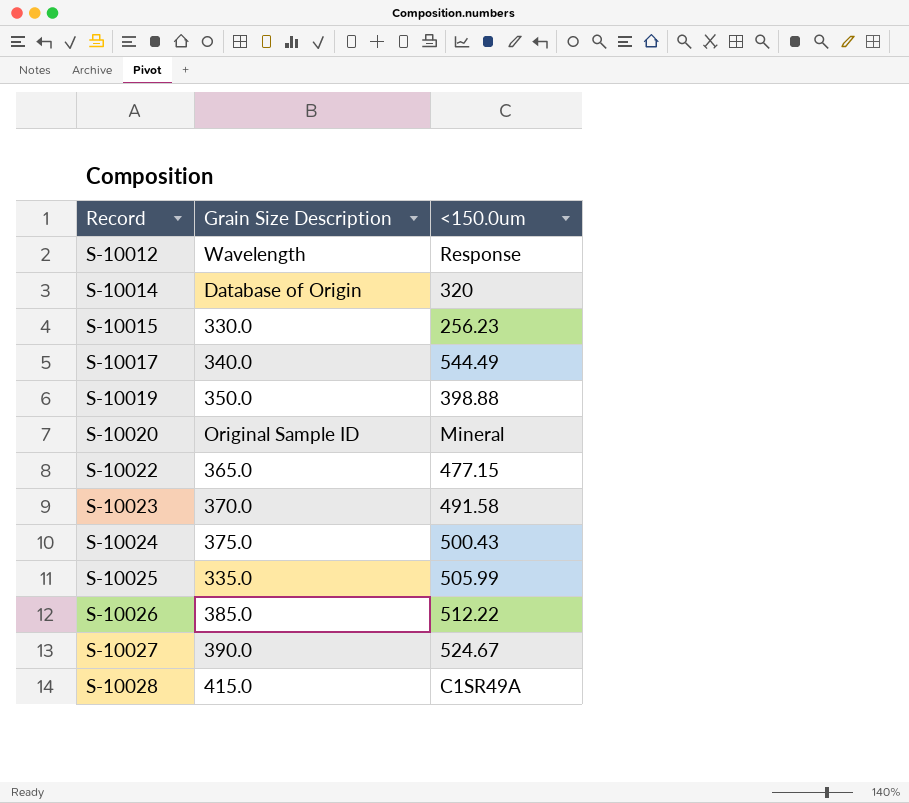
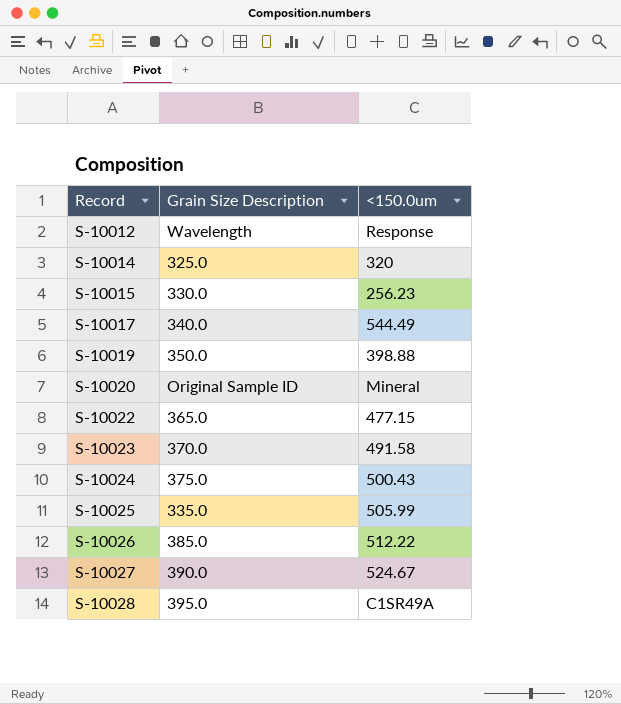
S-10014 | Grain Size Description: Database of Origin -> 325.0
S-10028 | Grain Size Description: 415.0 -> 395.0

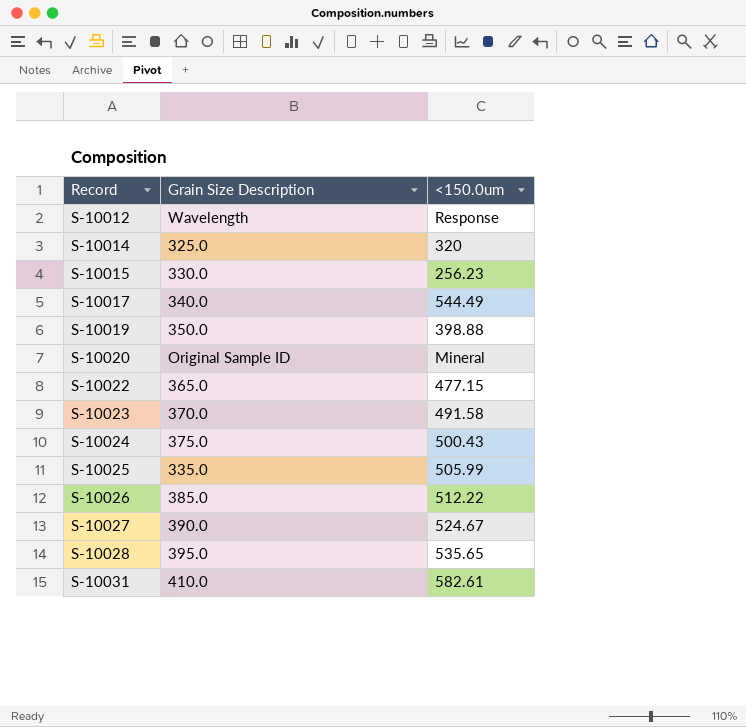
S-10028 | <150.0um: C1SR49A -> 535.65
row S-10031: none -> 410.0 | 582.61

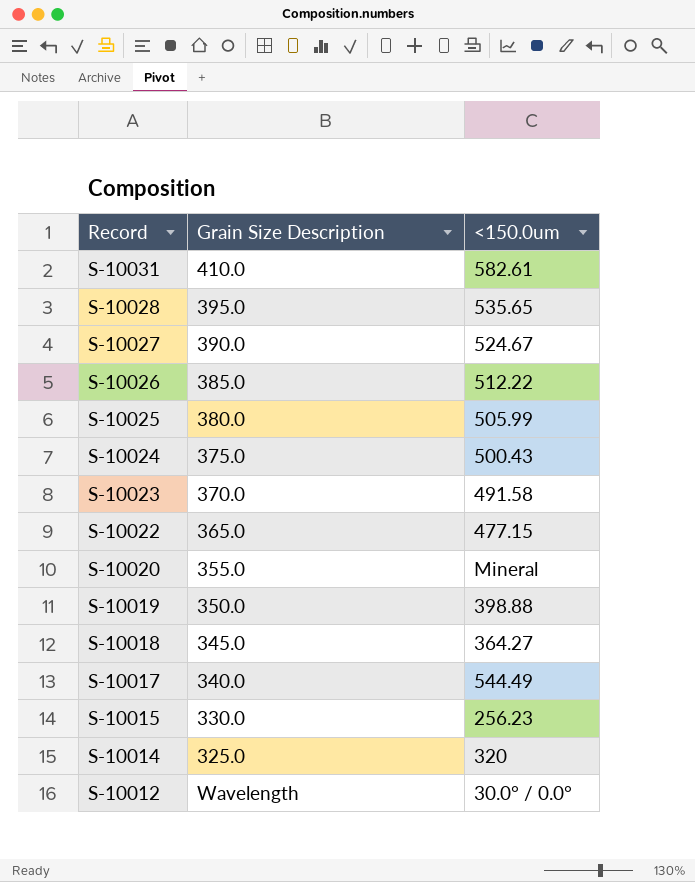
row order: Record ascending -> Record descending
S-10025 | Grain Size Description: 335.0 -> 380.0
S-10020 | Grain Size Description: Original Sample ID -> 355.0
row S-10018: none -> 345.0 | 364.27
S-10012 | <150.0um: Response -> 30.0° / 0.0°

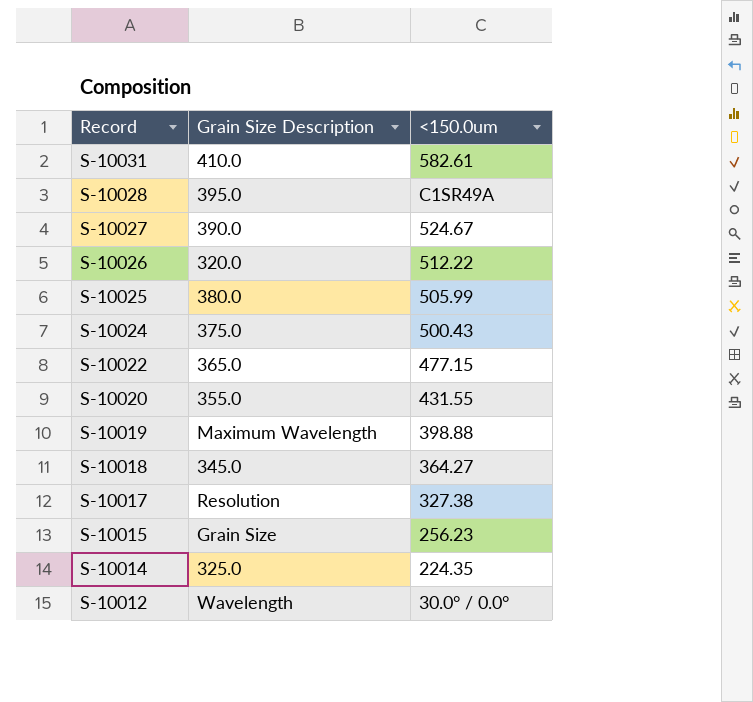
row S-10023: 370.0 | 491.58 -> none
S-10028 | <150.0um: 535.65 -> C1SR49A
S-10026 | Grain Size Description: 385.0 -> 320.0
S-10020 | <150.0um: Mineral -> 431.55
S-10019 | Grain Size Description: 350.0 -> Maximum Wavelength
S-10017 | Grain Size Description: 340.0 -> Resolution
S-10017 | <150.0um: 544.49 -> 327.38
S-10015 | Grain Size Description: 330.0 -> Grain Size
S-10014 | <150.0um: 320 -> 224.35

